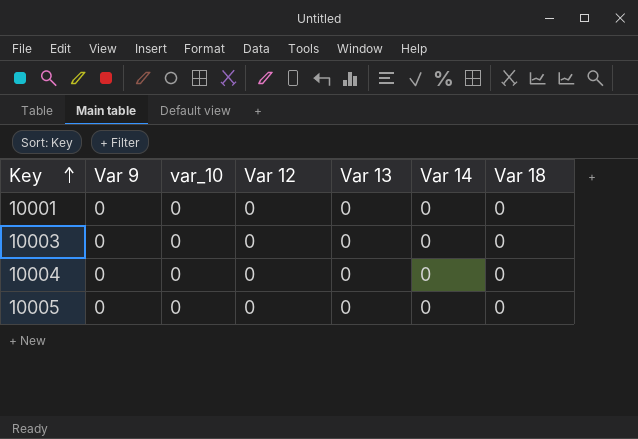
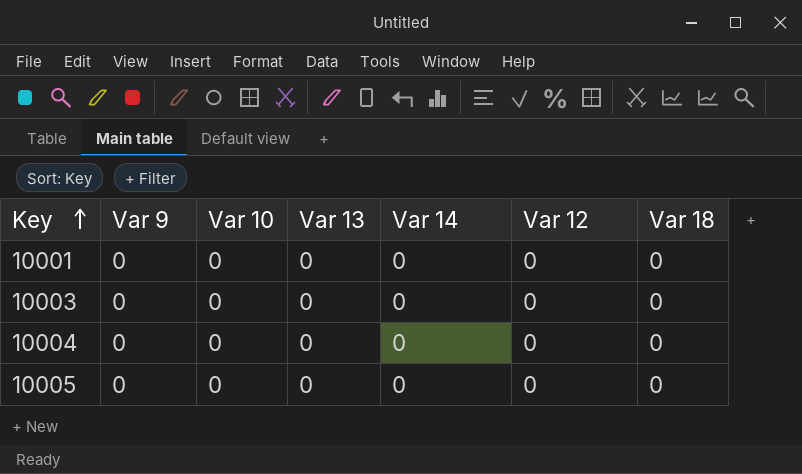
column name: var_10 -> Var 10
column Var 12 | position: 4 -> 6

